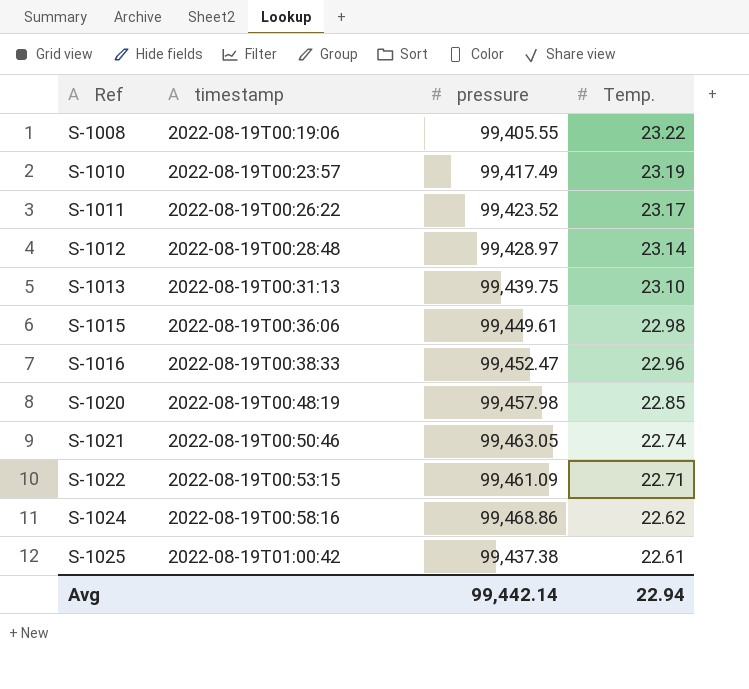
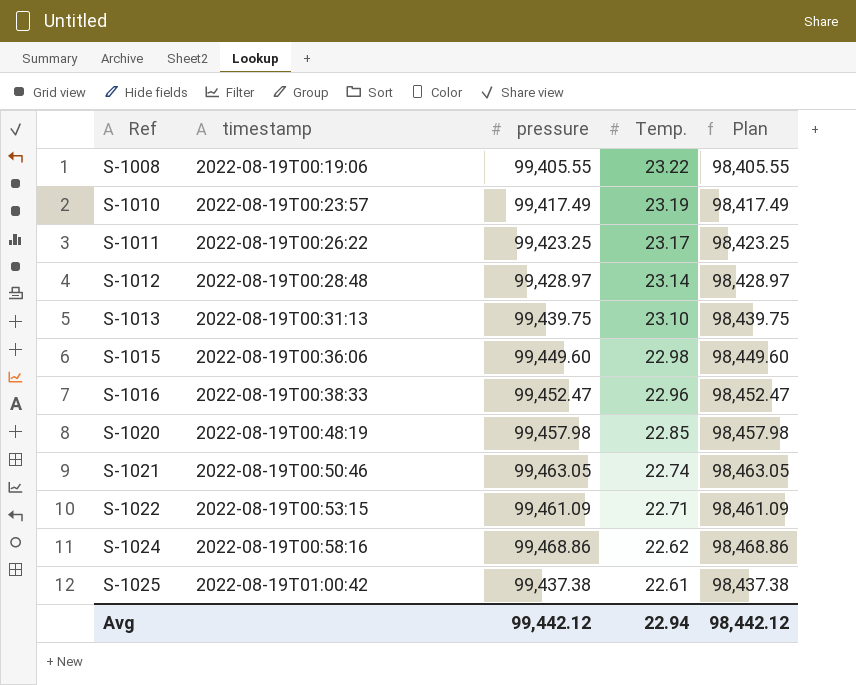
column Plan | formula: none -> [pressure] - 1000
S-1011 | pressure: 99,423.52 -> 99,423.25
S-1015 | pressure: 99,449.61 -> 99,449.60
Avg | pressure: 99,442.14 -> 99,442.12

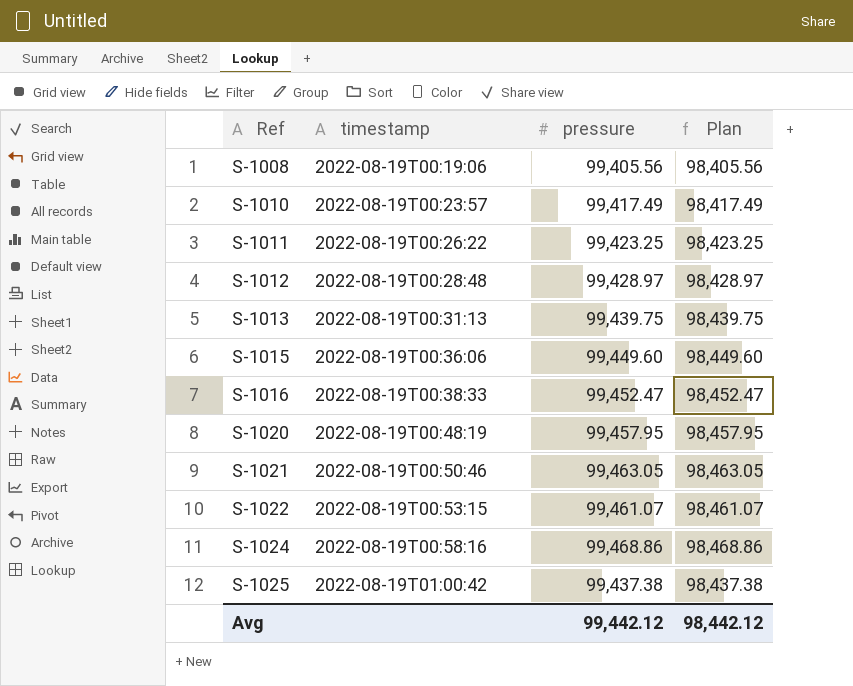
column Temp. | position: 4 -> none
S-1008 | pressure: 99,405.55 -> 99,405.56
S-1008 | Plan: 98,405.55 -> 98,405.56
S-1020 | pressure: 99,457.98 -> 99,457.95
S-1020 | Plan: 98,457.98 -> 98,457.95
S-1022 | pressure: 99,461.09 -> 99,461.07
S-1022 | Plan: 98,461.09 -> 98,461.07

